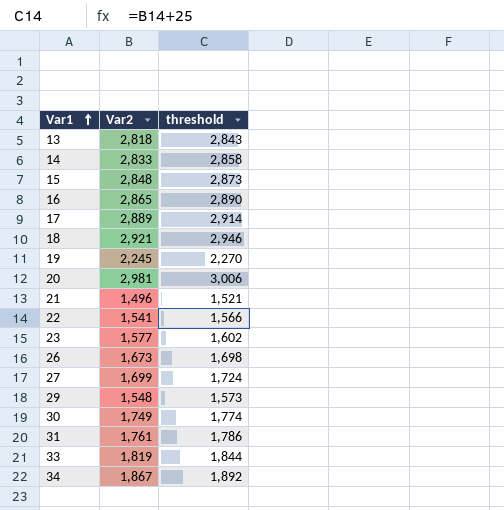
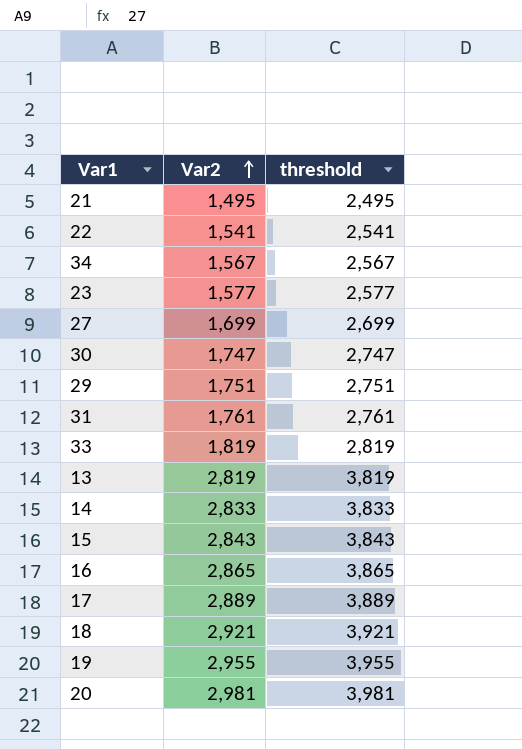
row order: Var1 ascending -> Var2 ascending
column threshold | formula: [Var2] + 25 -> [Var2] + 1000
row 26: 1,673 | 1,698 -> none
21 | Var2: 1,496 -> 1,495
34 | Var2: 1,867 -> 1,567
30 | Var2: 1,749 -> 1,747
29 | Var2: 1,548 -> 1,751
13 | Var2: 2,818 -> 2,819
15 | Var2: 2,848 -> 2,843
19 | Var2: 2,245 -> 2,955

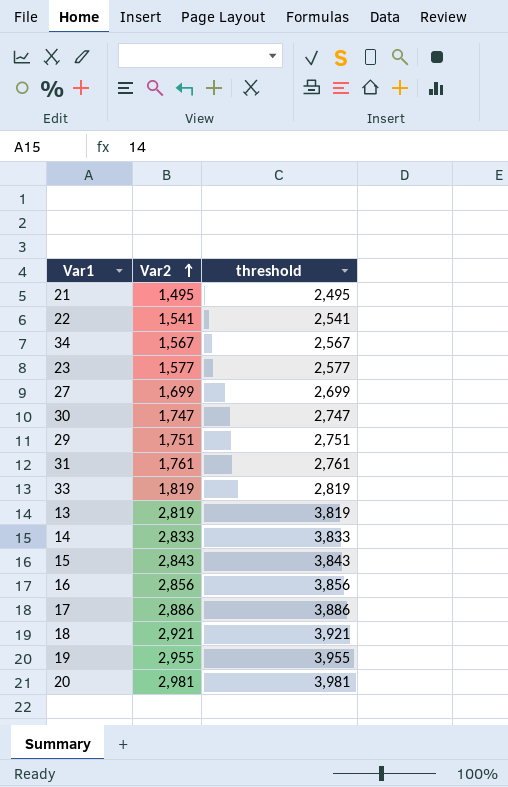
16 | Var2: 2,865 -> 2,856
16 | threshold: 3,865 -> 3,856
17 | Var2: 2,889 -> 2,886
17 | threshold: 3,889 -> 3,886

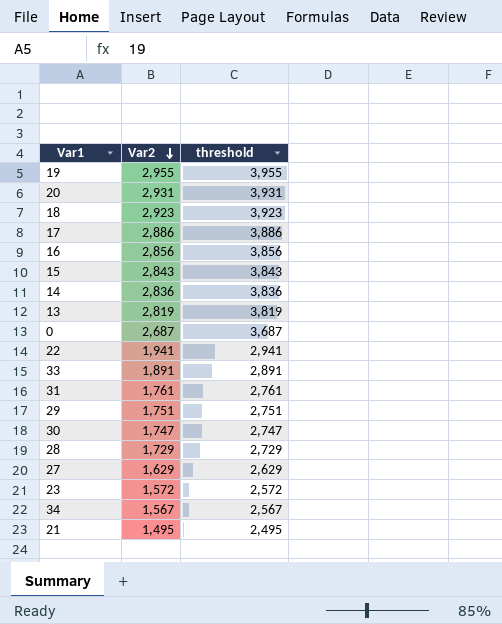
row order: Var2 ascending -> Var2 descending
20 | Var2: 2,981 -> 2,931
20 | threshold: 3,981 -> 3,931
18 | Var2: 2,921 -> 2,923
18 | threshold: 3,921 -> 3,923
14 | Var2: 2,833 -> 2,836
14 | threshold: 3,833 -> 3,836
row 0: none -> 2,687 | 3,687
22 | Var2: 1,541 -> 1,941
22 | threshold: 2,541 -> 2,941
33 | Var2: 1,819 -> 1,891
33 | threshold: 2,819 -> 2,891
row 28: none -> 1,729 | 2,729
27 | Var2: 1,699 -> 1,629
27 | threshold: 2,699 -> 2,629
23 | Var2: 1,577 -> 1,572
23 | threshold: 2,577 -> 2,572

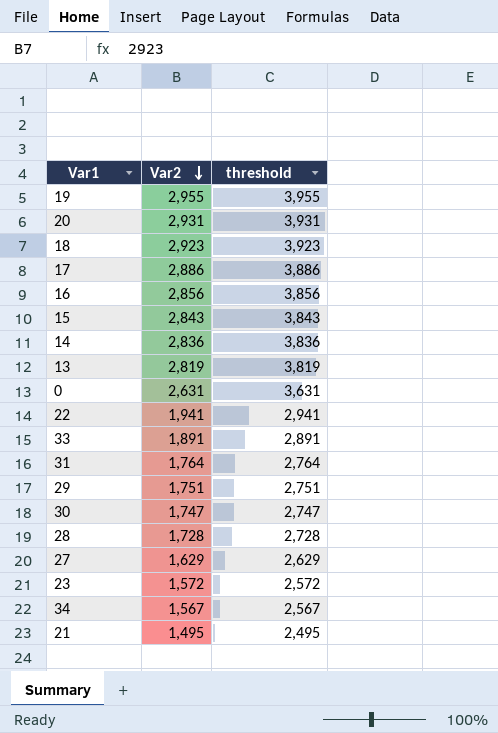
0 | Var2: 2,687 -> 2,631
0 | threshold: 3,687 -> 3,631
31 | Var2: 1,761 -> 1,764
31 | threshold: 2,761 -> 2,764
28 | Var2: 1,729 -> 1,728
28 | threshold: 2,729 -> 2,728

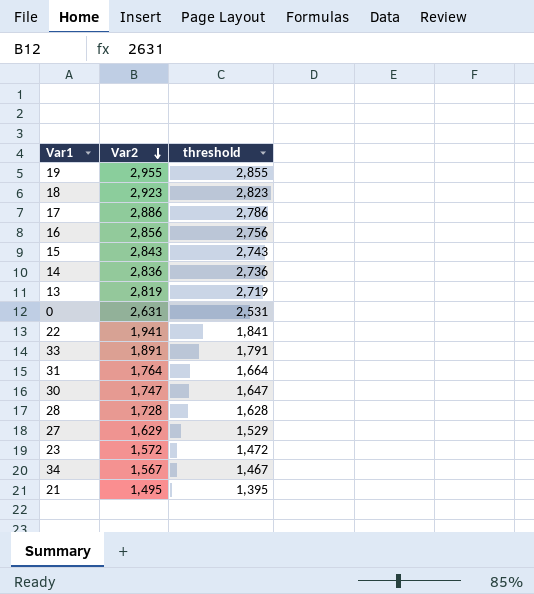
column threshold | formula: [Var2] + 1000 -> [Var2] - 100
row 20: 2,931 | 3,931 -> none
row 29: 1,751 | 2,751 -> none

